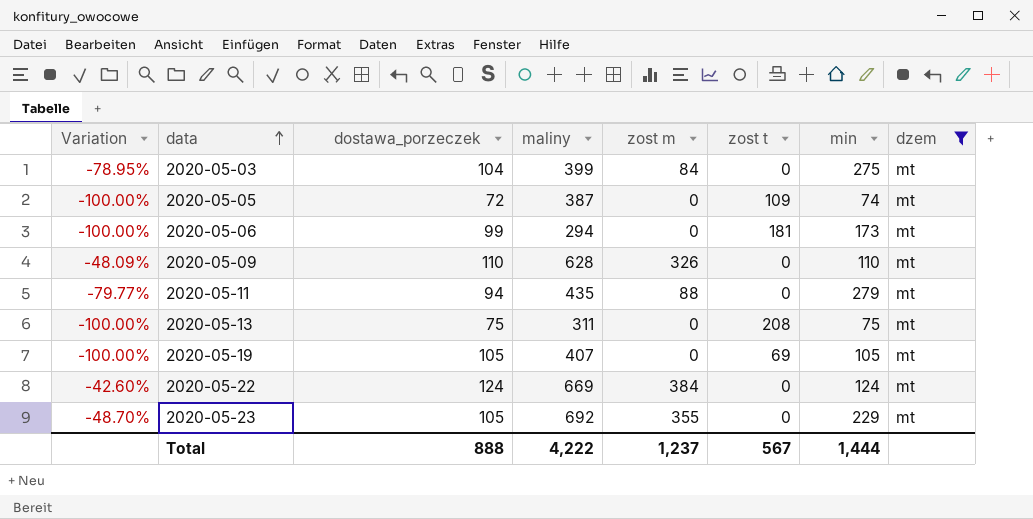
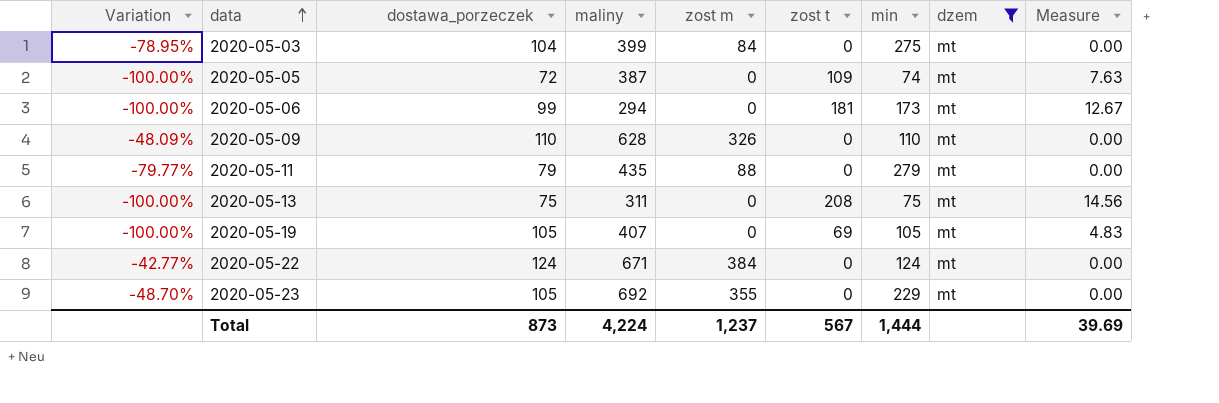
column Measure | formula: none -> [zost t] * 0.07
2020-05-11 | dostawa_porzeczek: 94 -> 79
2020-05-22 | Variation: -42.60% -> -42.77%
2020-05-22 | maliny: 669 -> 671
Total | dostawa_porzeczek: 888 -> 873
Total | maliny: 4,222 -> 4,224

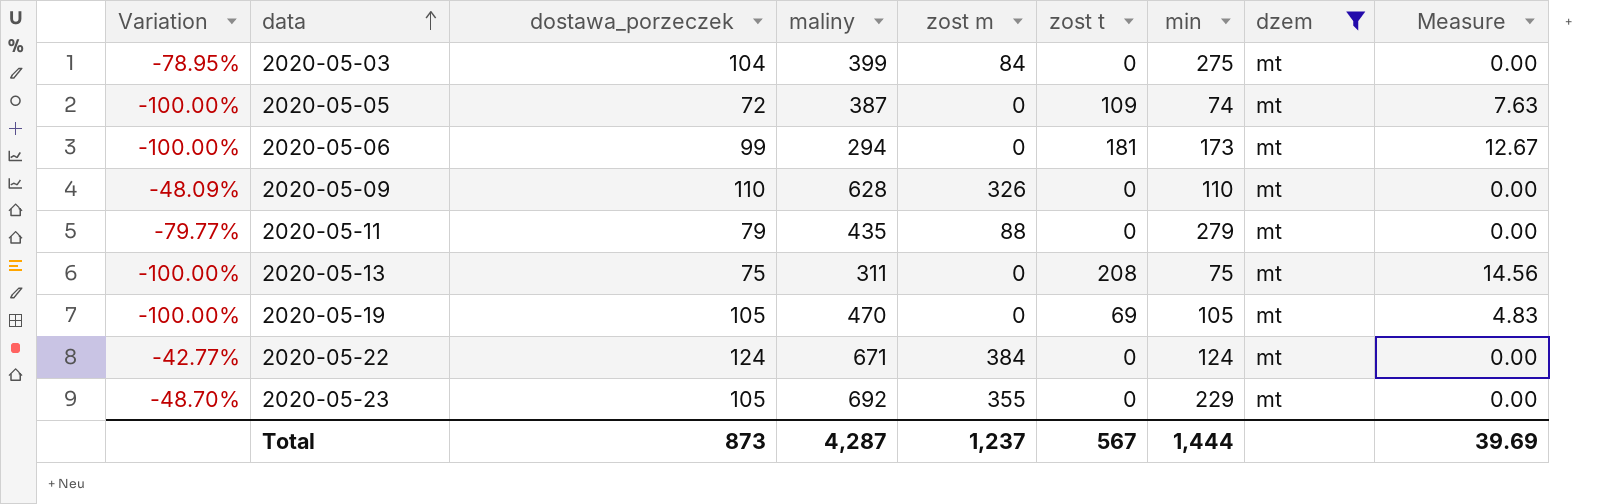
2020-05-19 | maliny: 407 -> 470
Total | maliny: 4,224 -> 4,287

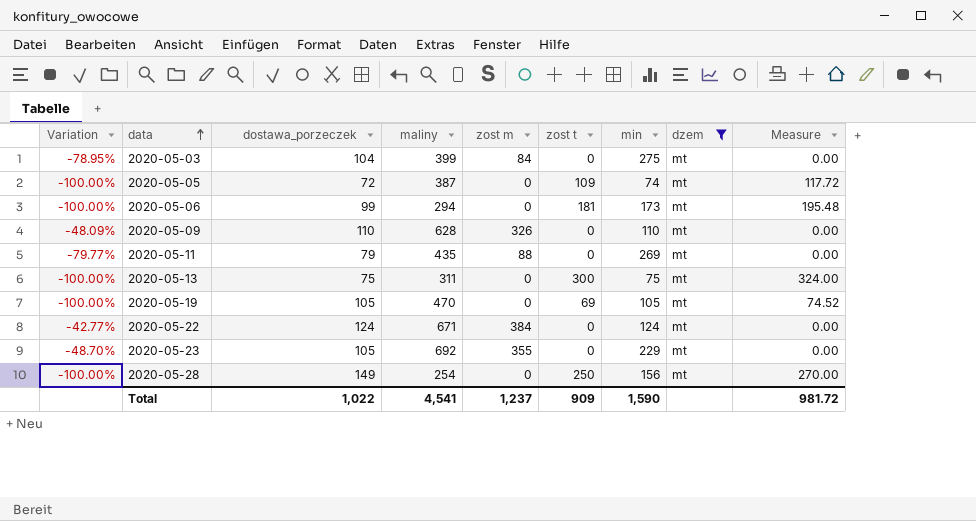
column Measure | formula: [zost t] * 0.07 -> [zost t] * 1.08
2020-05-11 | min: 279 -> 269
2020-05-13 | zost t: 208 -> 300
row 2020-05-28: none -> -100.00% | 149 | 254 | 0 | 250 | 156 | mt | 270.00
Total | dostawa_porzeczek: 873 -> 1,022
Total | maliny: 4,287 -> 4,541
Total | zost t: 567 -> 909
Total | min: 1,444 -> 1,590
Total | Measure: 39.69 -> 981.72

